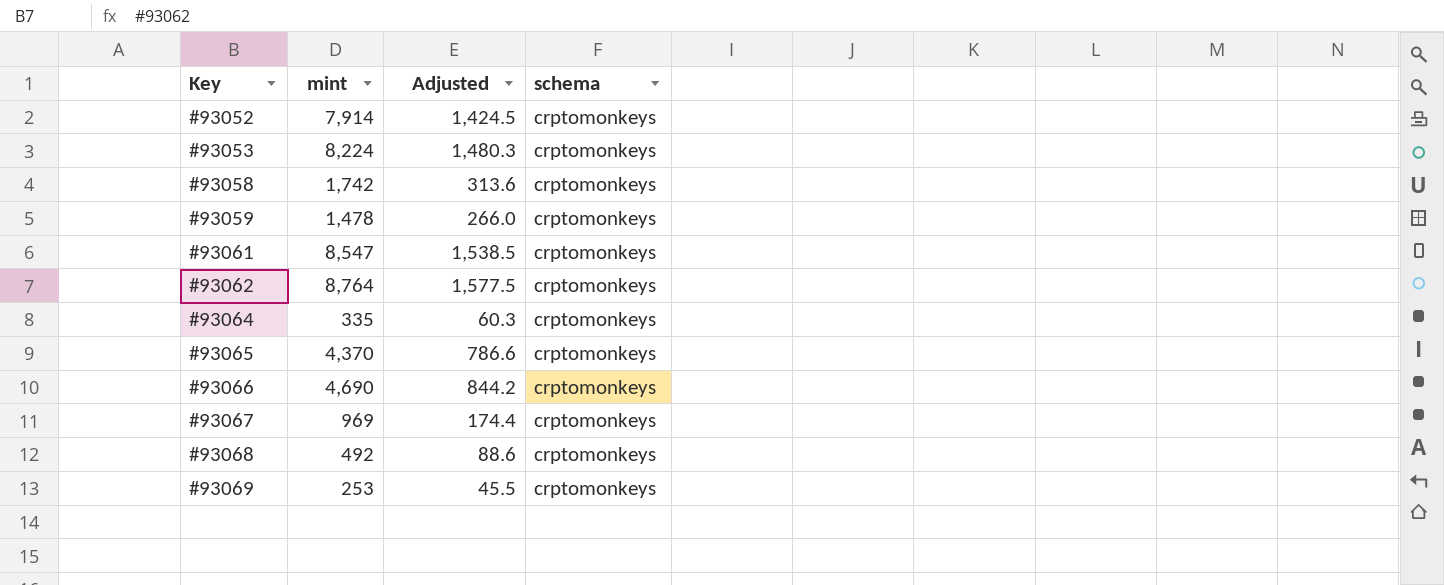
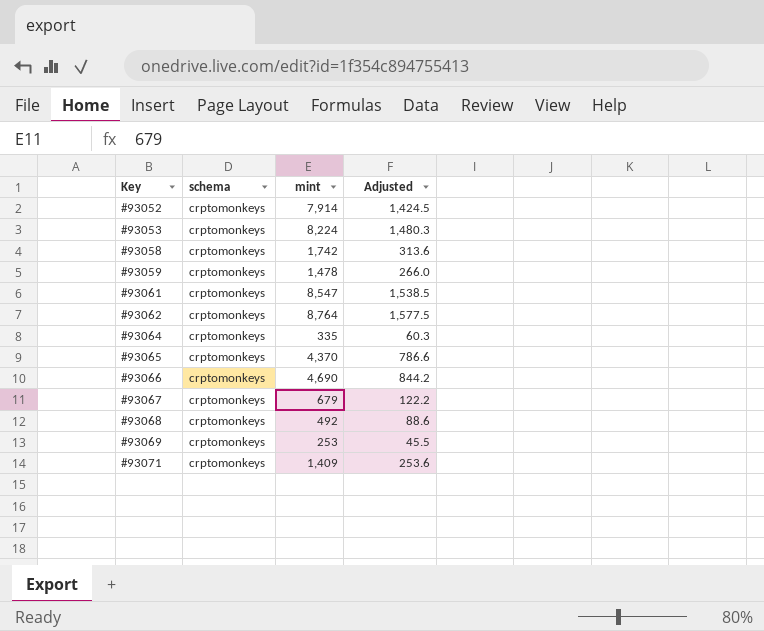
column schema | position: 4 -> 2
#93067 | mint: 969 -> 679
#93067 | Adjusted: 174.4 -> 122.2
row #93071: none -> crptomonkeys | 1,409 | 253.6

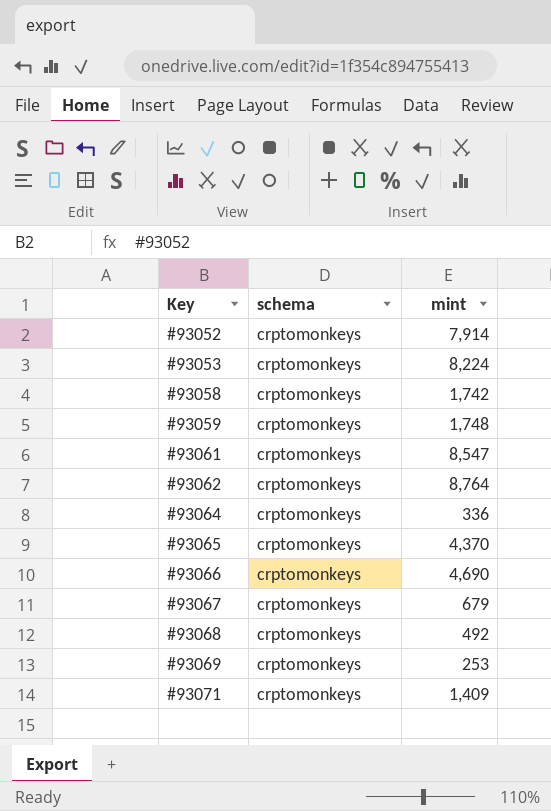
column Adjusted | formula: [mint] * 0.18 -> none
#93059 | mint: 1,478 -> 1,748
#93064 | mint: 335 -> 336

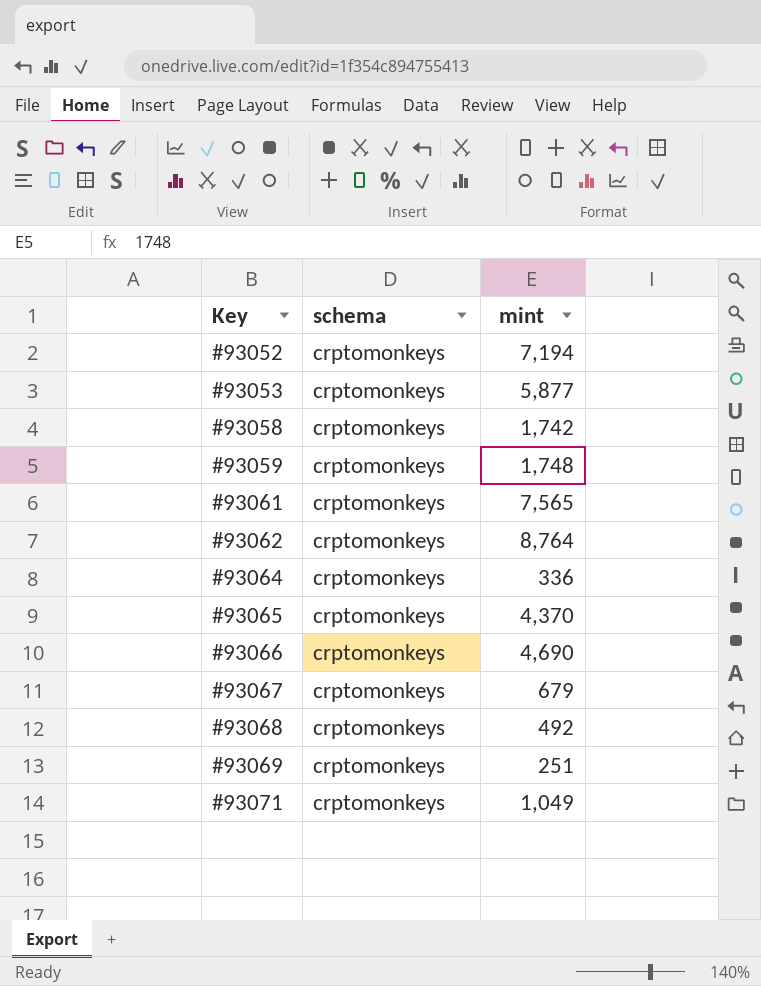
#93052 | mint: 7,914 -> 7,194
#93053 | mint: 8,224 -> 5,877
#93061 | mint: 8,547 -> 7,565
#93069 | mint: 253 -> 251
#93071 | mint: 1,409 -> 1,049

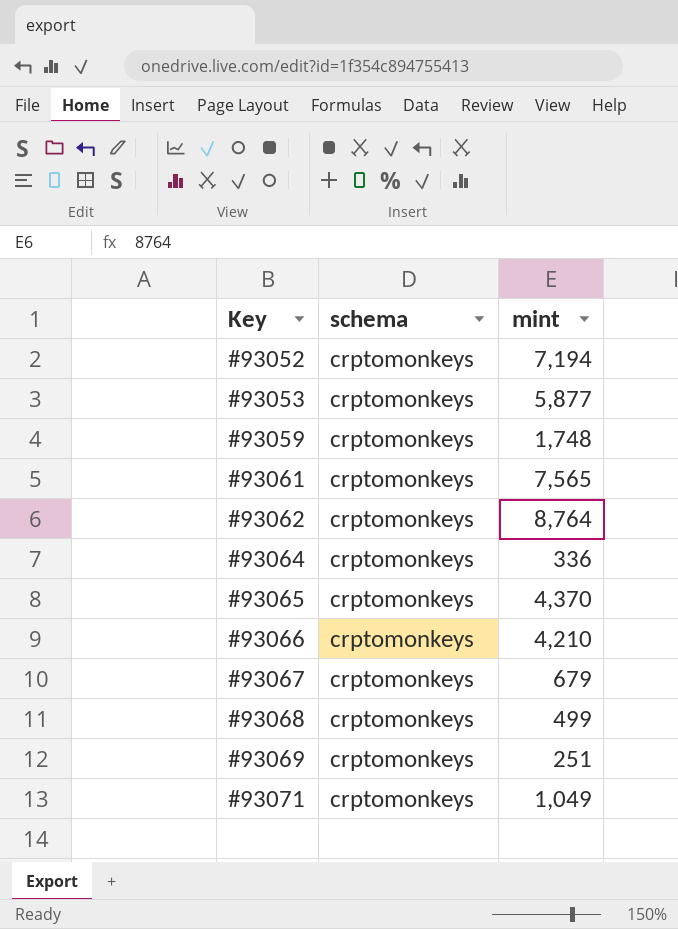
row #93058: crptomonkeys | 1,742 -> none
#93066 | mint: 4,690 -> 4,210
#93068 | mint: 492 -> 499

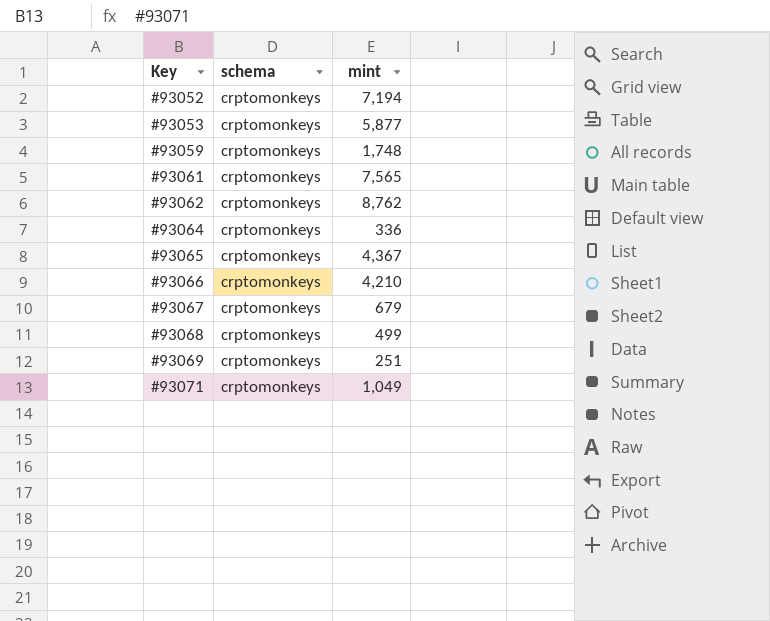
#93062 | mint: 8,764 -> 8,762
#93065 | mint: 4,370 -> 4,367

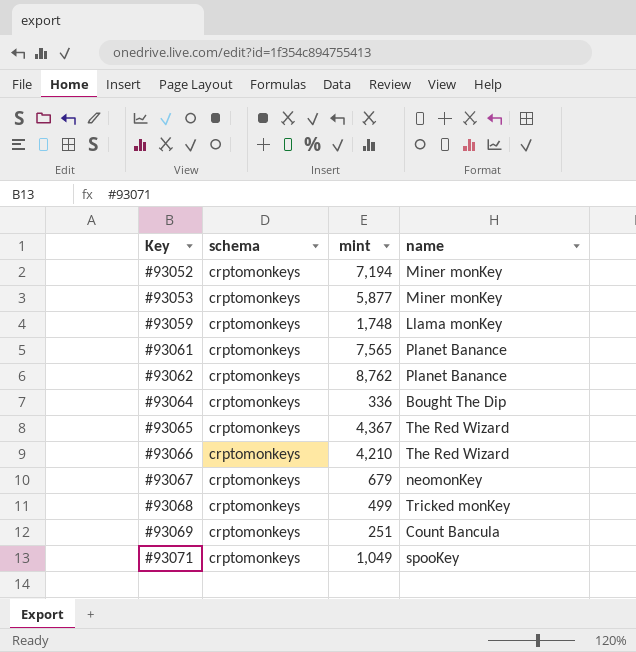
column name | position: none -> 4

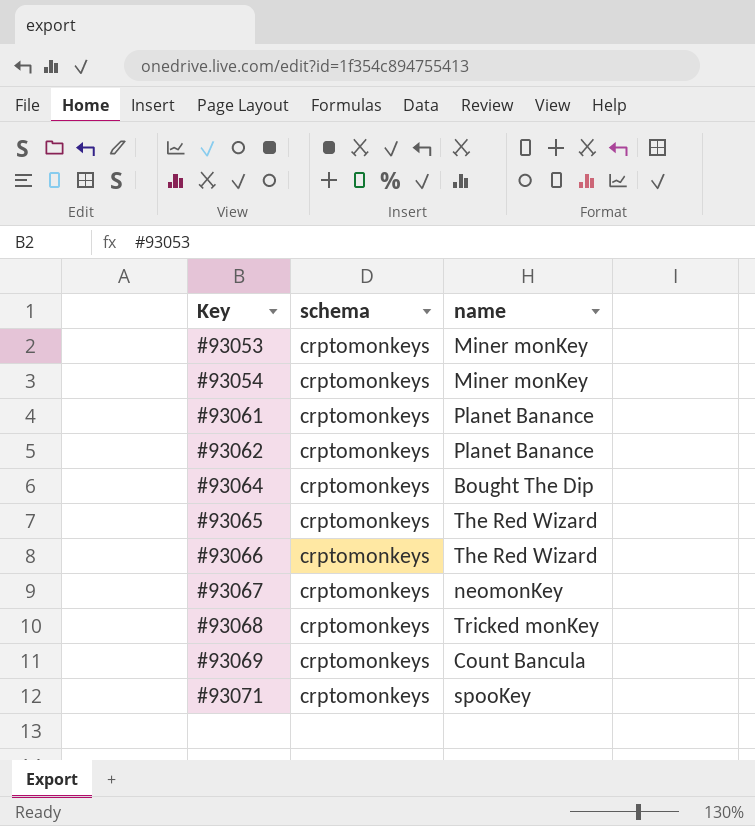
column mint | position: 3 -> none
row #93052: crptomonkeys | 7,194 | Miner monKey -> none
row #93059: crptomonkeys | 1,748 | Llama monKey -> none
row #93054: none -> crptomonkeys | Miner monKey

